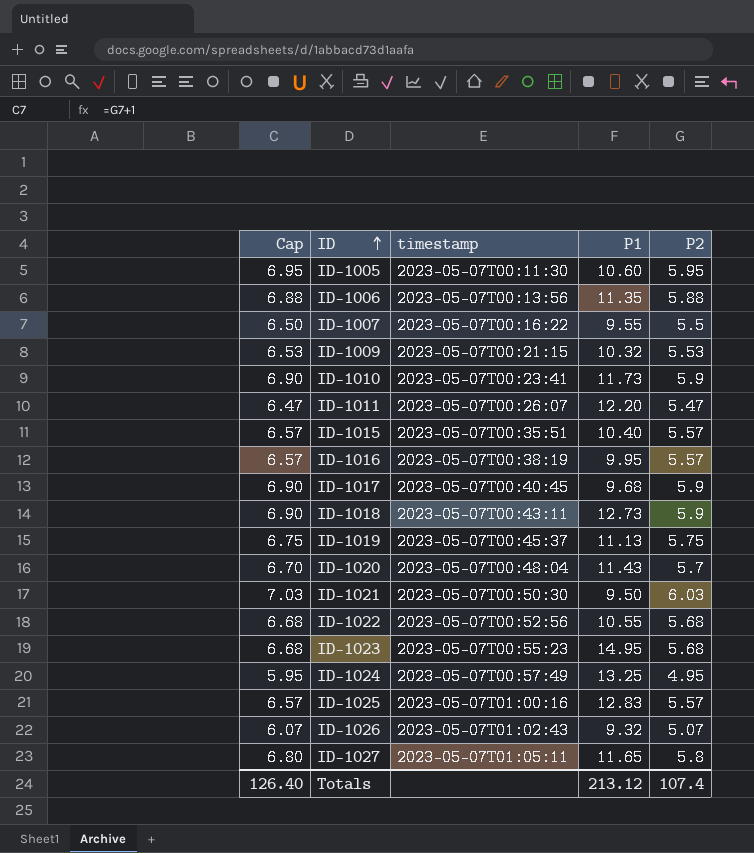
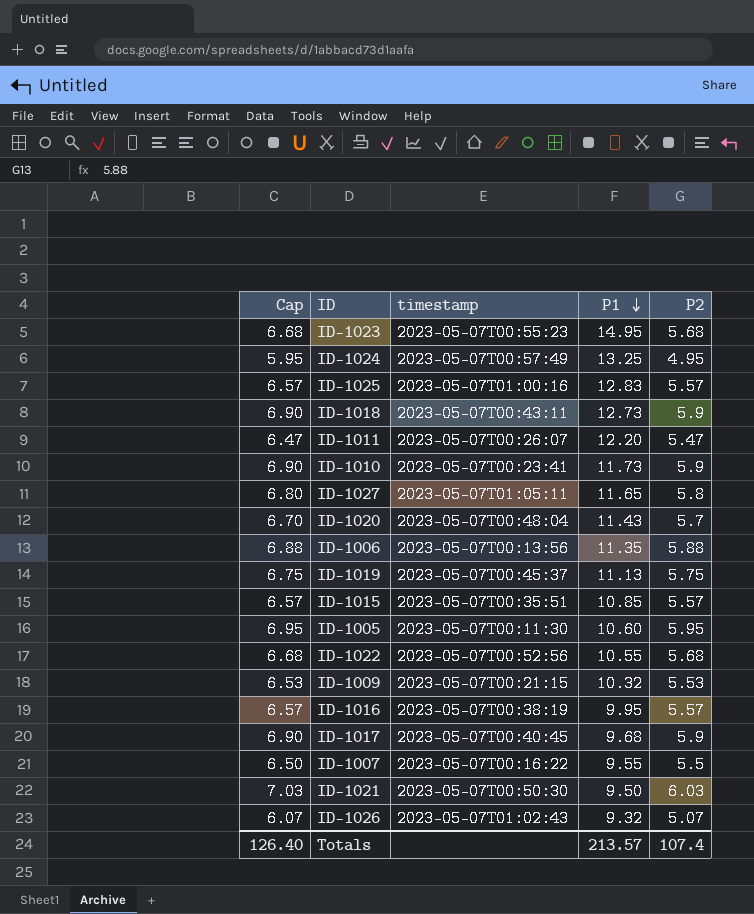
row order: ID ascending -> P1 descending
ID-1015 | P1: 10.40 -> 10.85
Totals | P1: 213.12 -> 213.57

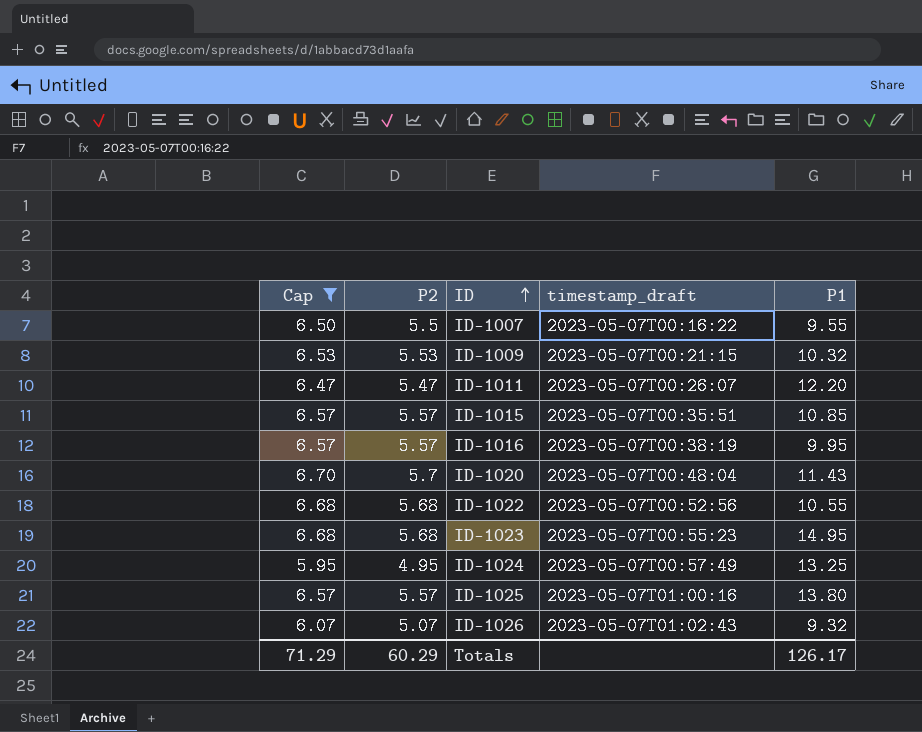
filter: none -> Cap <= 6.70
row order: P1 descending -> ID ascending
column P2 | position: 5 -> 2
column name: timestamp -> timestamp_draft
ID-1025 | P1: 12.83 -> 13.80
Totals | Cap: 126.40 -> 71.29
Totals | P2: 107.4 -> 60.29
Totals | P1: 213.57 -> 126.17

